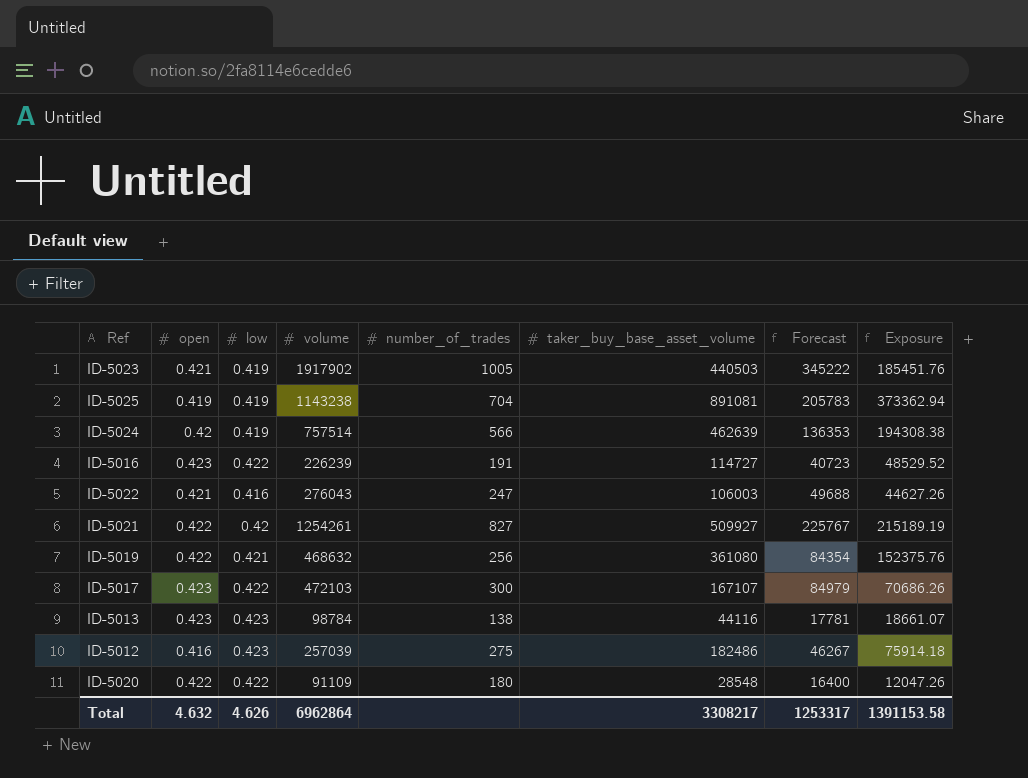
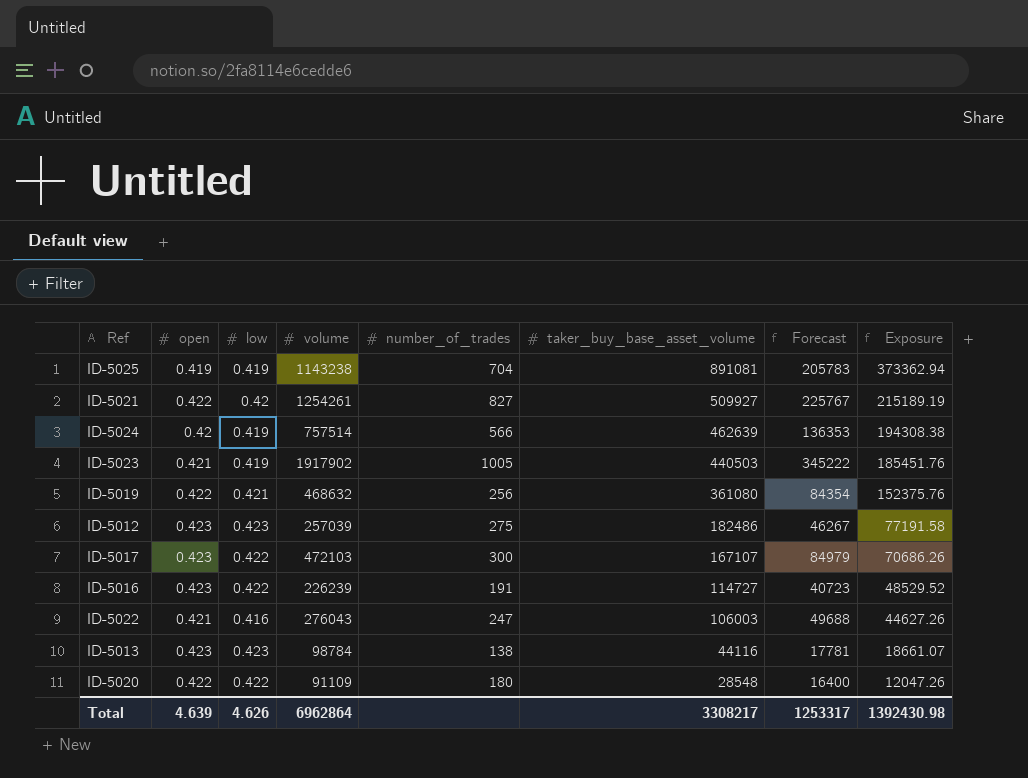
row order: none -> taker_buy_base_asset_volume descending
ID-5012 | open: 0.416 -> 0.423
ID-5012 | Exposure: 75914.18 -> 77191.58
Total | open: 4.632 -> 4.639
Total | Exposure: 1391153.58 -> 1392430.98

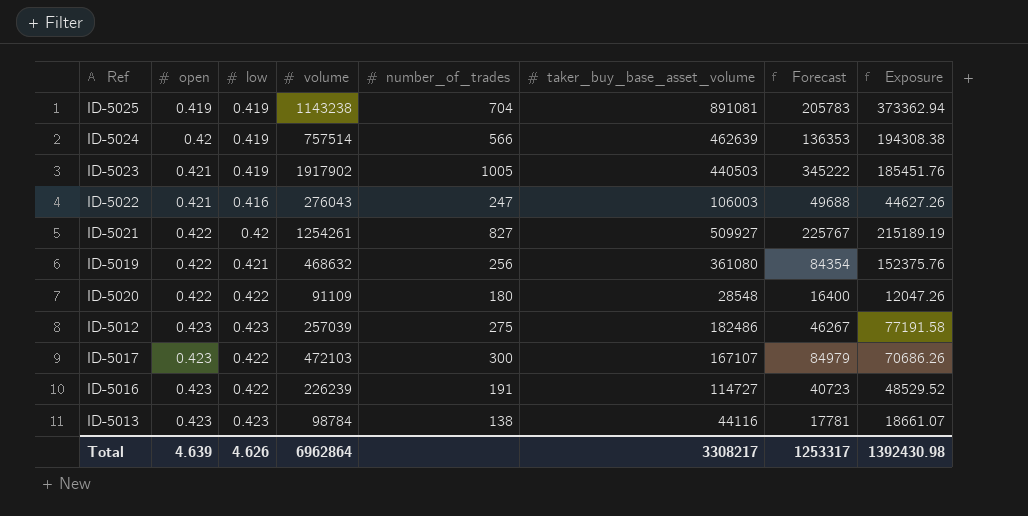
row order: taker_buy_base_asset_volume descending -> open ascending

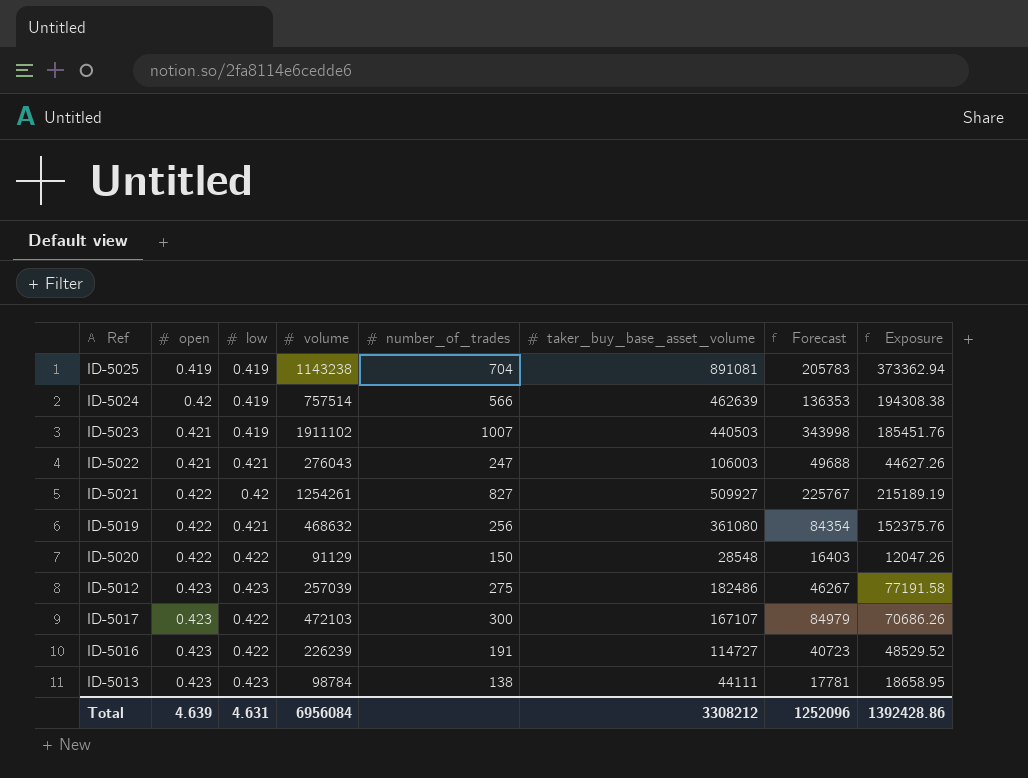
ID-5023 | volume: 1917902 -> 1911102
ID-5023 | number_of_trades: 1005 -> 1007
ID-5023 | Forecast: 345222 -> 343998
ID-5022 | low: 0.416 -> 0.421
ID-5020 | volume: 91109 -> 91129
ID-5020 | number_of_trades: 180 -> 150
ID-5020 | Forecast: 16400 -> 16403
ID-5013 | taker_buy_base_asset_volume: 44116 -> 44111
ID-5013 | Exposure: 18661.07 -> 18658.95
Total | low: 4.626 -> 4.631
Total | volume: 6962864 -> 6956084
Total | taker_buy_base_asset_volume: 3308217 -> 3308212
Total | Forecast: 1253317 -> 1252096
Total | Exposure: 1392430.98 -> 1392428.86

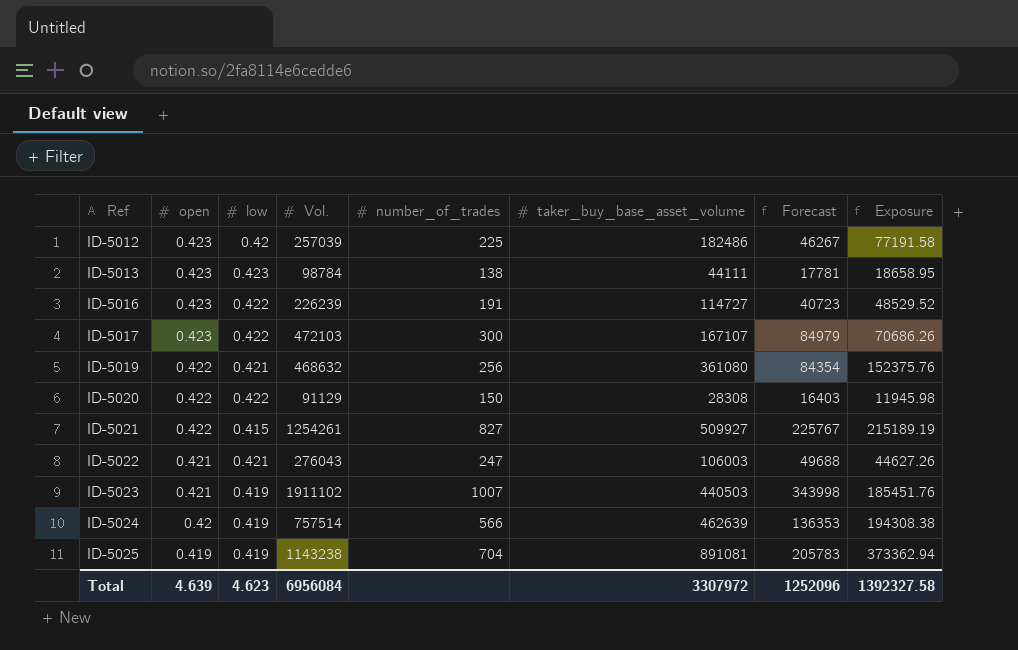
row order: open ascending -> Ref ascending
column name: volume -> Vol.
ID-5012 | low: 0.423 -> 0.42
ID-5012 | number_of_trades: 275 -> 225
ID-5020 | taker_buy_base_asset_volume: 28548 -> 28308
ID-5020 | Exposure: 12047.26 -> 11945.98
ID-5021 | low: 0.42 -> 0.415
Total | low: 4.631 -> 4.623
Total | taker_buy_base_asset_volume: 3308212 -> 3307972
Total | Exposure: 1392428.86 -> 1392327.58

